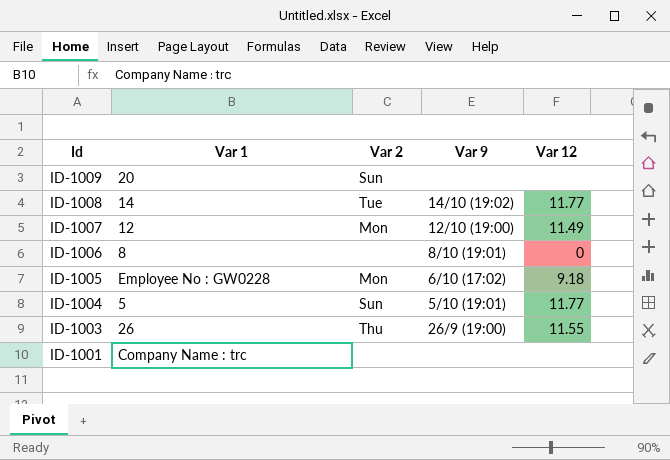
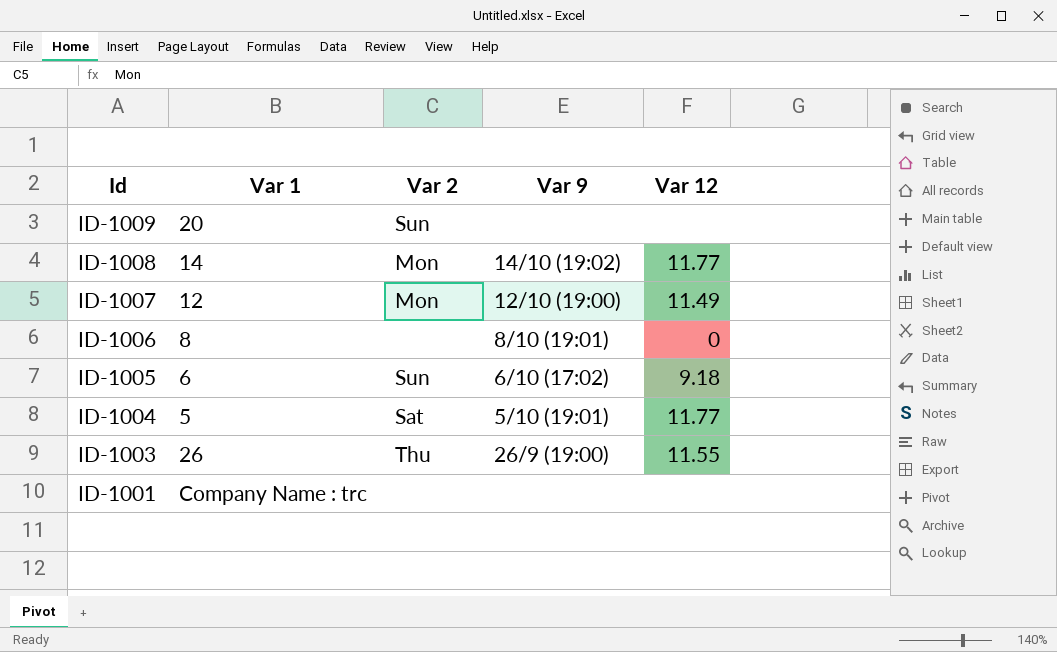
ID-1008 | Var 2: Tue -> Mon
ID-1005 | Var 1: Employee No : GW0228 -> 6
ID-1005 | Var 2: Mon -> Sun
ID-1004 | Var 2: Sun -> Sat

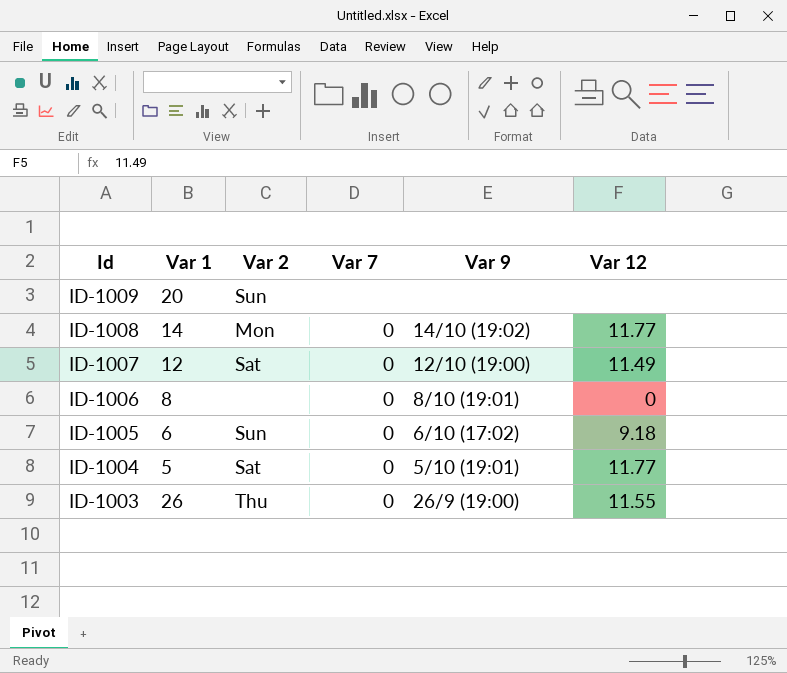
column Var 7 | position: none -> 4
row ID-1001: Company Name : trc | none | none | none -> none
ID-1007 | Var 2: Mon -> Sat

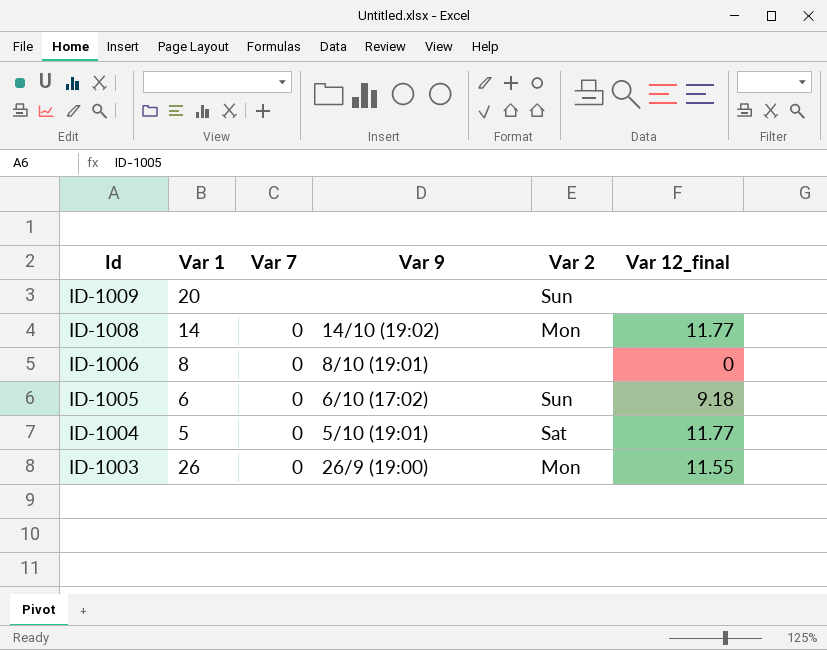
column Var 2 | position: 3 -> 5
column name: Var 12 -> Var 12_final
row ID-1007: 12 | Sat | 0 | 12/10 (19:00) | 11.49 -> none
ID-1003 | Var 2: Thu -> Mon

